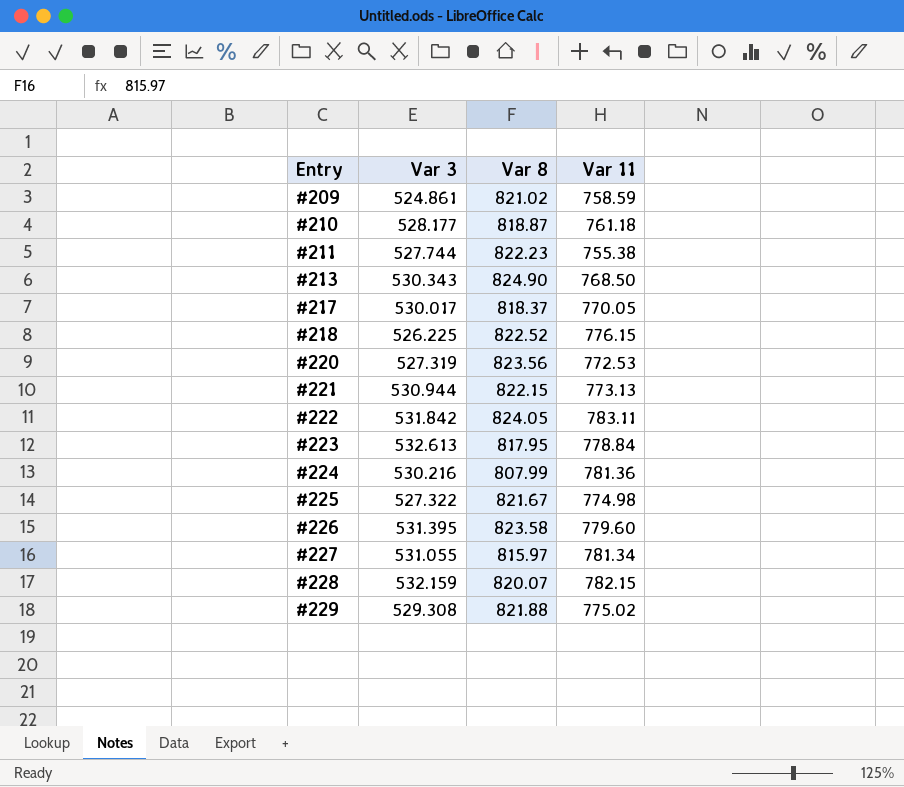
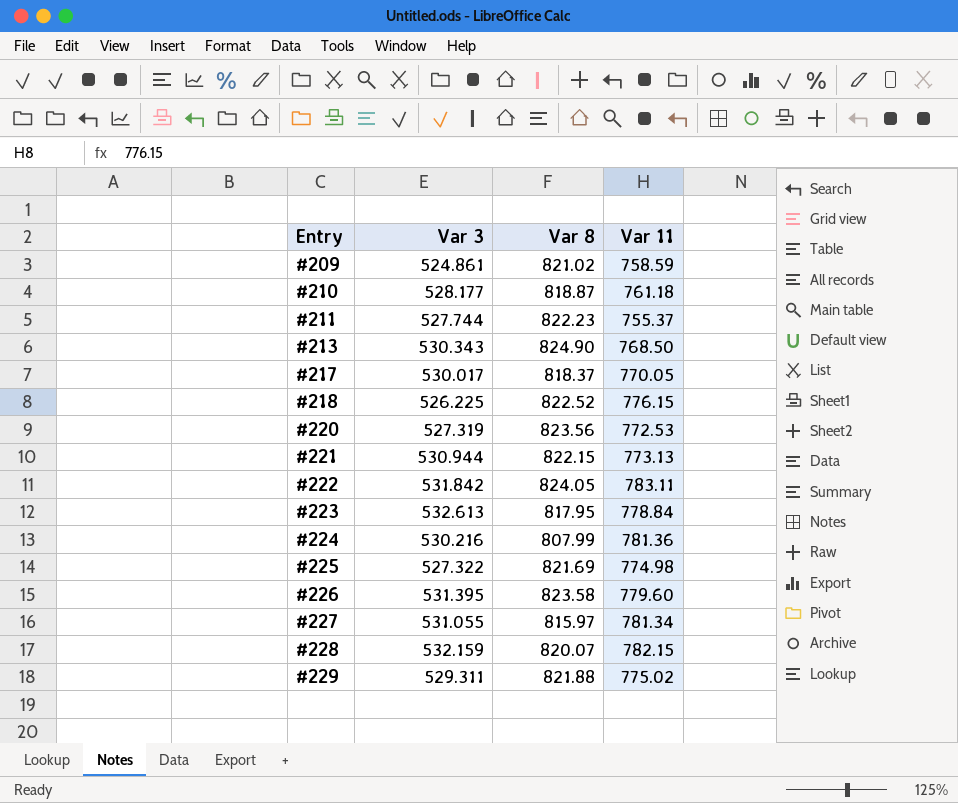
#211 | Var 11: 755.38 -> 755.37
#225 | Var 8: 821.67 -> 821.69
#229 | Var 3: 529.308 -> 529.311

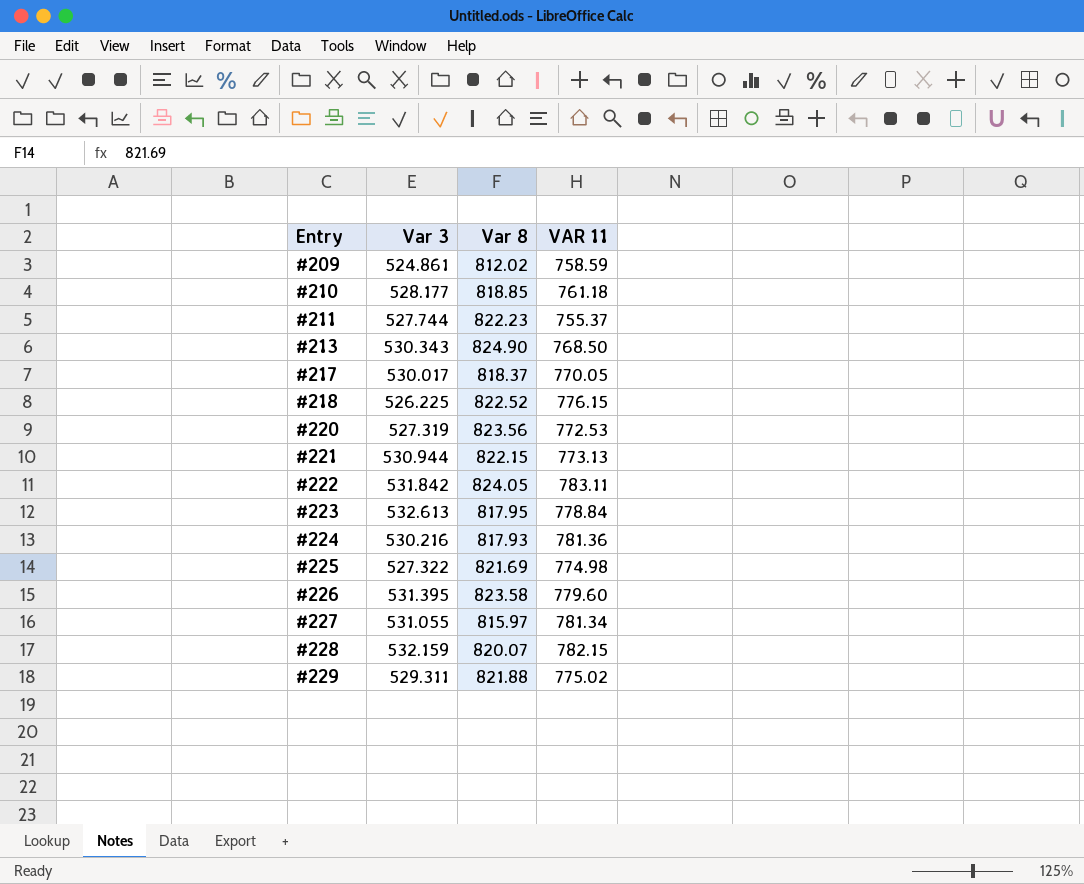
column name: Var 11 -> VAR 11
#209 | Var 8: 821.02 -> 812.02
#210 | Var 8: 818.87 -> 818.85
#224 | Var 8: 807.99 -> 817.93

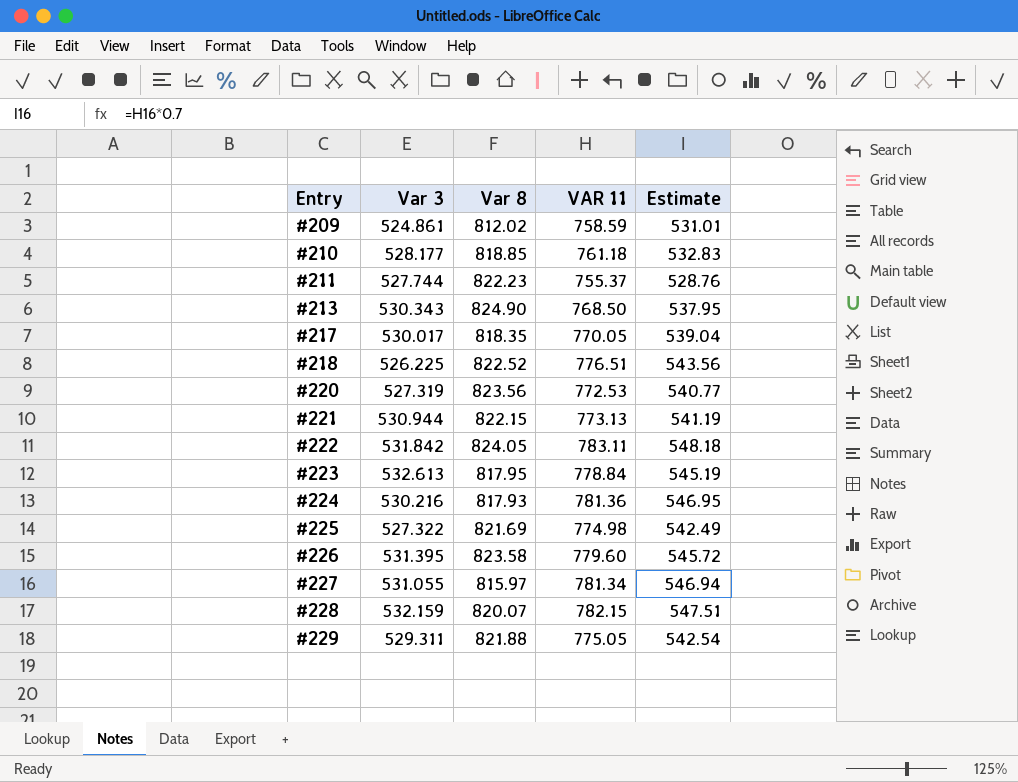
column Estimate | formula: none -> [VAR 11] * 0.7
#217 | Var 8: 818.37 -> 818.35
#218 | VAR 11: 776.15 -> 776.51
#229 | VAR 11: 775.02 -> 775.05

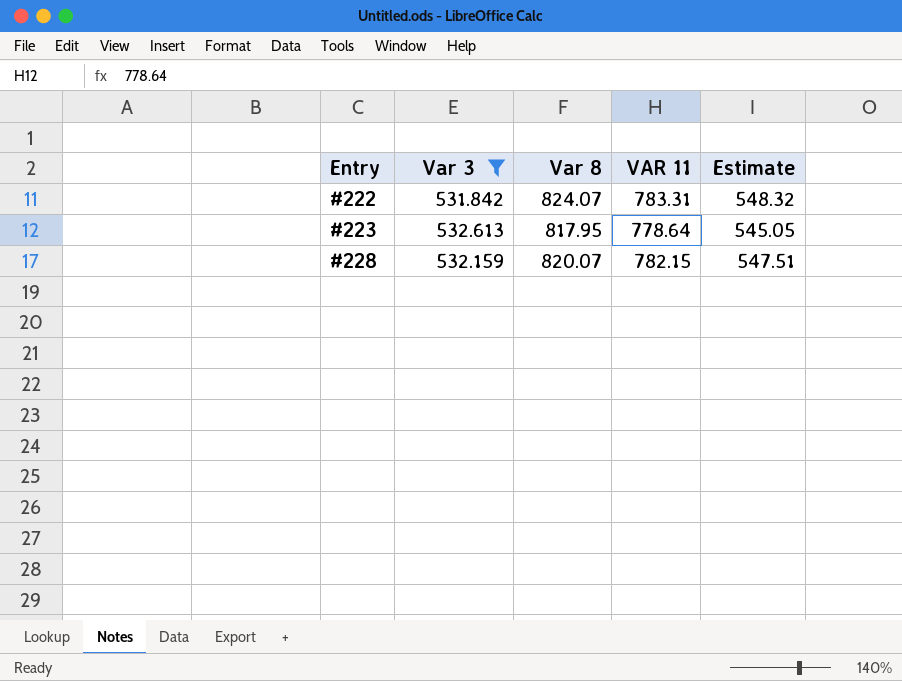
filter: none -> Var 3 >= 531.842
#222 | Var 8: 824.05 -> 824.07
#222 | VAR 11: 783.11 -> 783.31
#222 | Estimate: 548.18 -> 548.32
#223 | VAR 11: 778.84 -> 778.64
#223 | Estimate: 545.19 -> 545.05

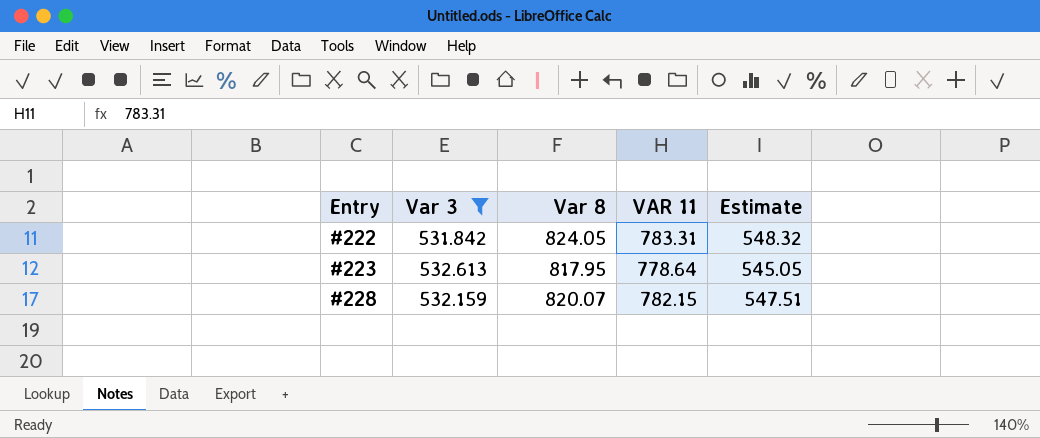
#222 | Var 8: 824.07 -> 824.05

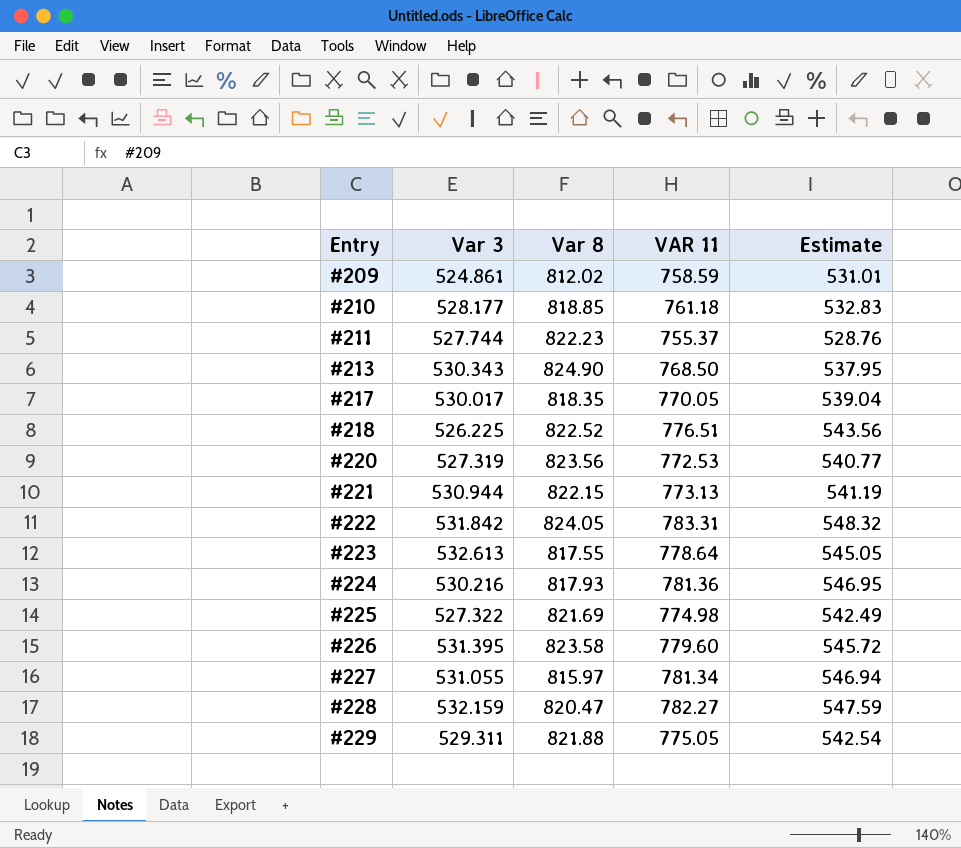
filter: Var 3 >= 531.842 -> none
#223 | Var 8: 817.95 -> 817.55
#228 | Var 8: 820.07 -> 820.47
#228 | VAR 11: 782.15 -> 782.27
#228 | Estimate: 547.51 -> 547.59

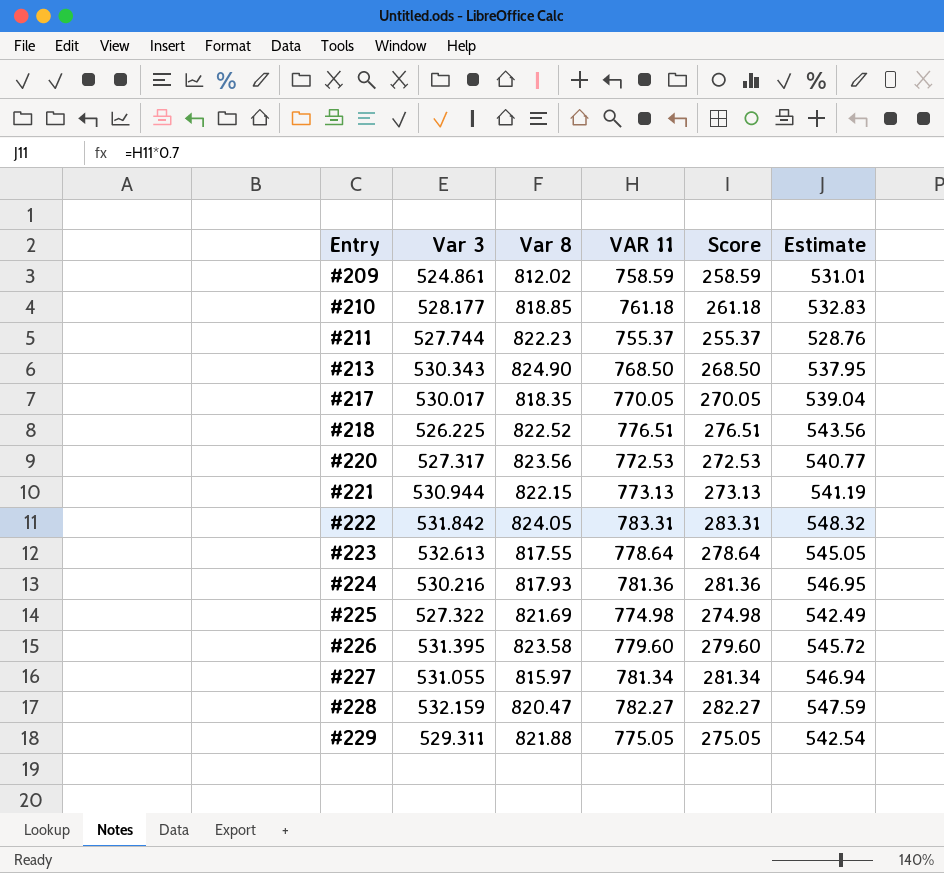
column Score | formula: none -> [VAR 11] - 500
#220 | Var 3: 527.319 -> 527.317

